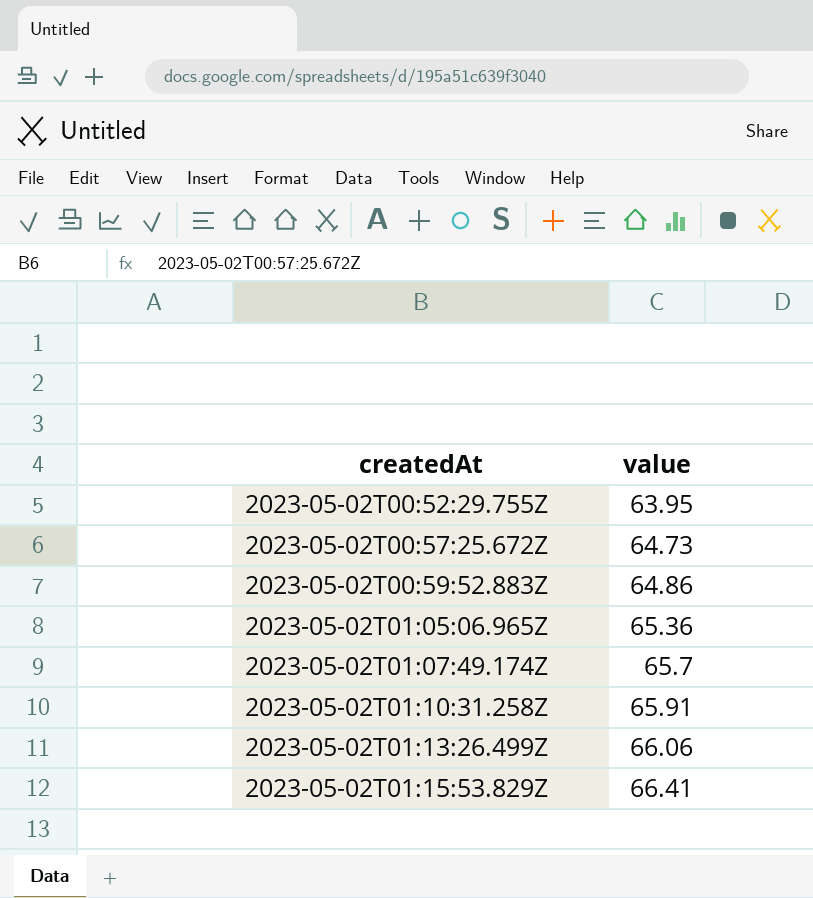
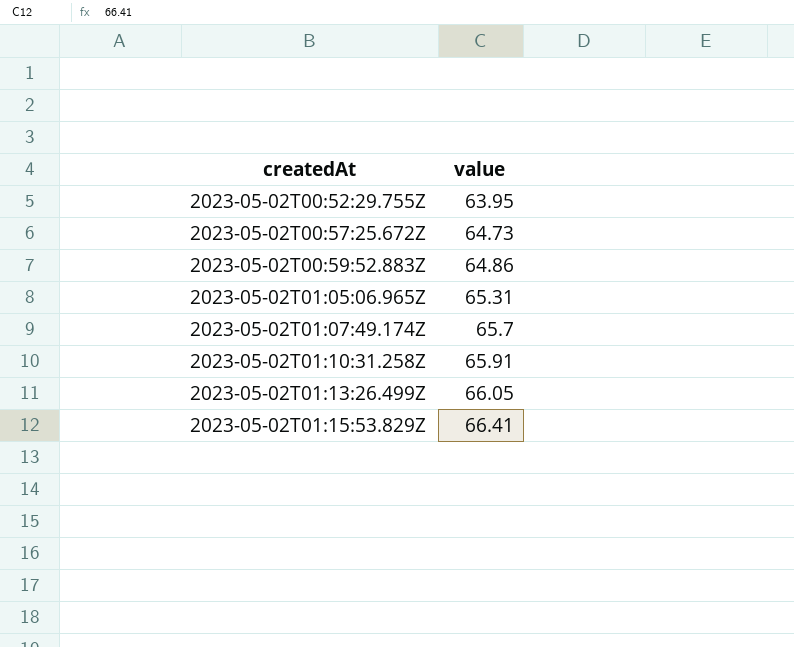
2023-05-02T01:05:06.965Z | value: 65.36 -> 65.31
2023-05-02T01:13:26.499Z | value: 66.06 -> 66.05

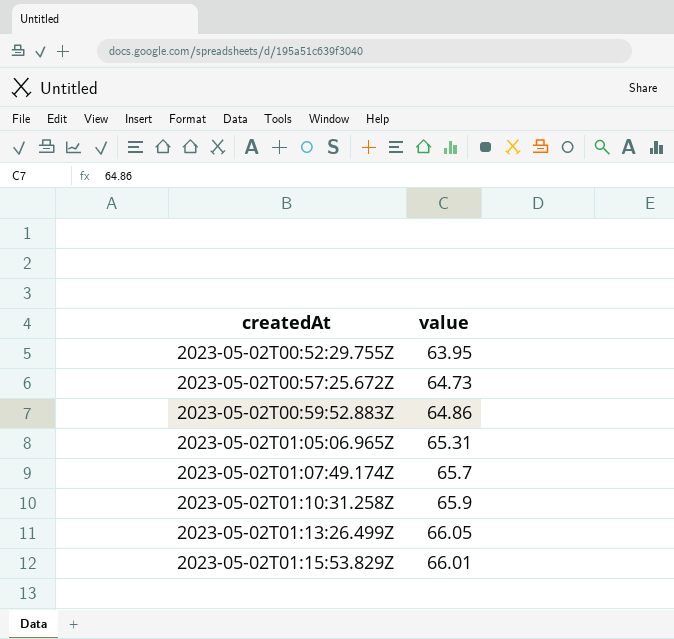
2023-05-02T01:10:31.258Z | value: 65.91 -> 65.9
2023-05-02T01:15:53.829Z | value: 66.41 -> 66.01

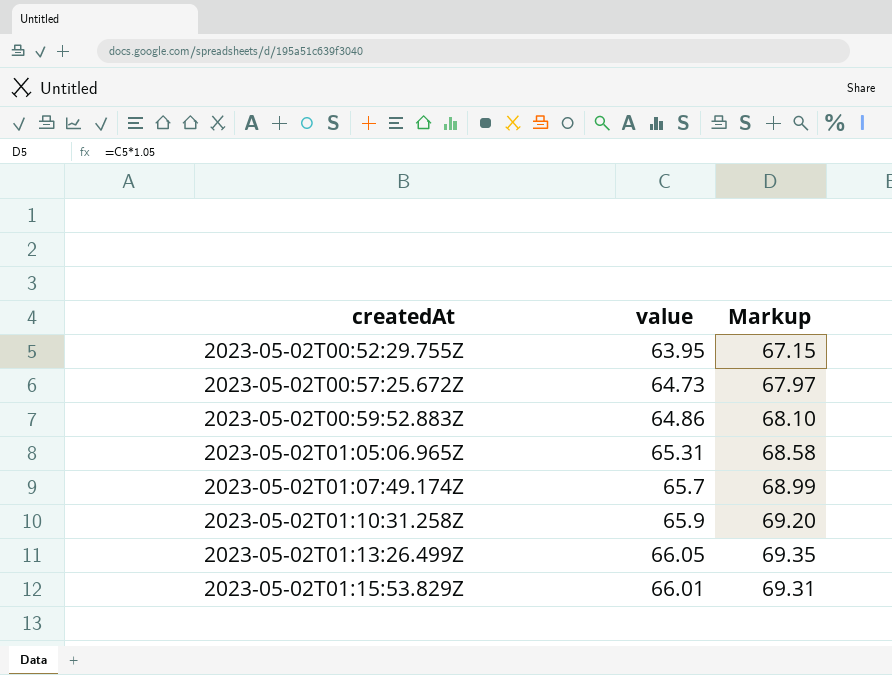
column Markup | formula: none -> [value] * 1.05

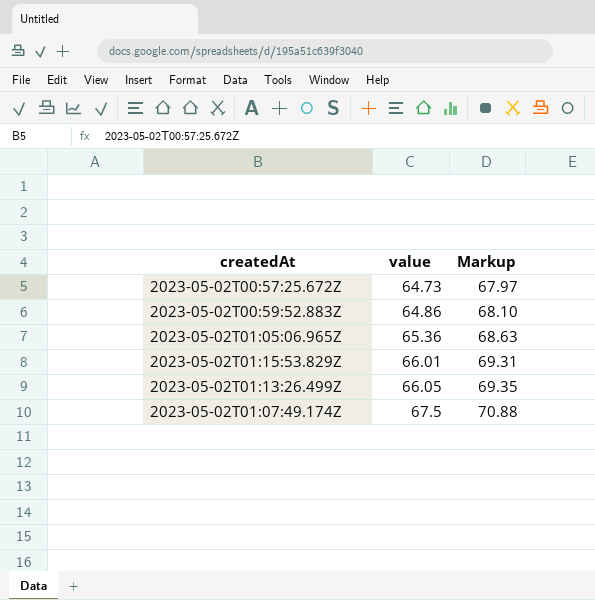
row order: createdAt ascending -> value ascending
row 2023-05-02T00:52:29.755Z: 63.95 | 67.15 -> none
row 2023-05-02T01:10:31.258Z: 65.9 | 69.20 -> none
2023-05-02T01:05:06.965Z | value: 65.31 -> 65.36
2023-05-02T01:05:06.965Z | Markup: 68.58 -> 68.63
2023-05-02T01:07:49.174Z | value: 65.7 -> 67.5
2023-05-02T01:07:49.174Z | Markup: 68.99 -> 70.88

